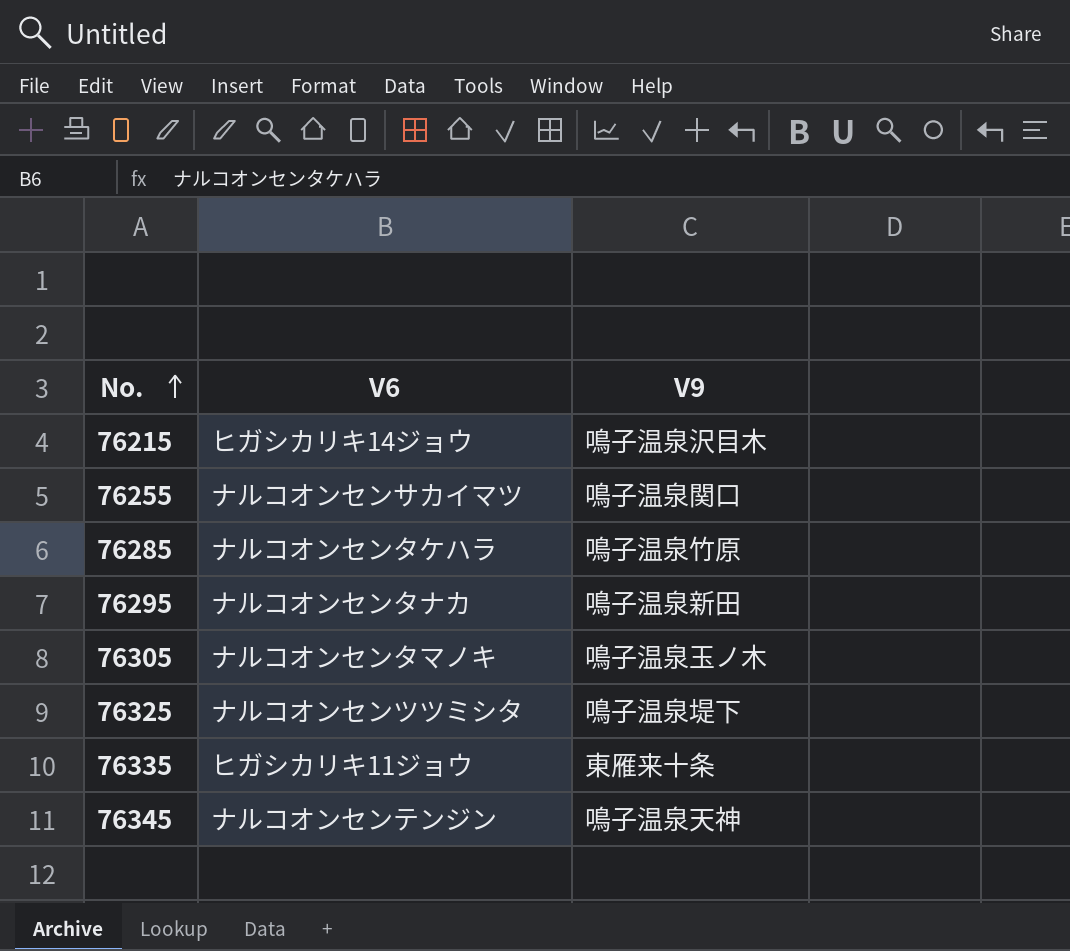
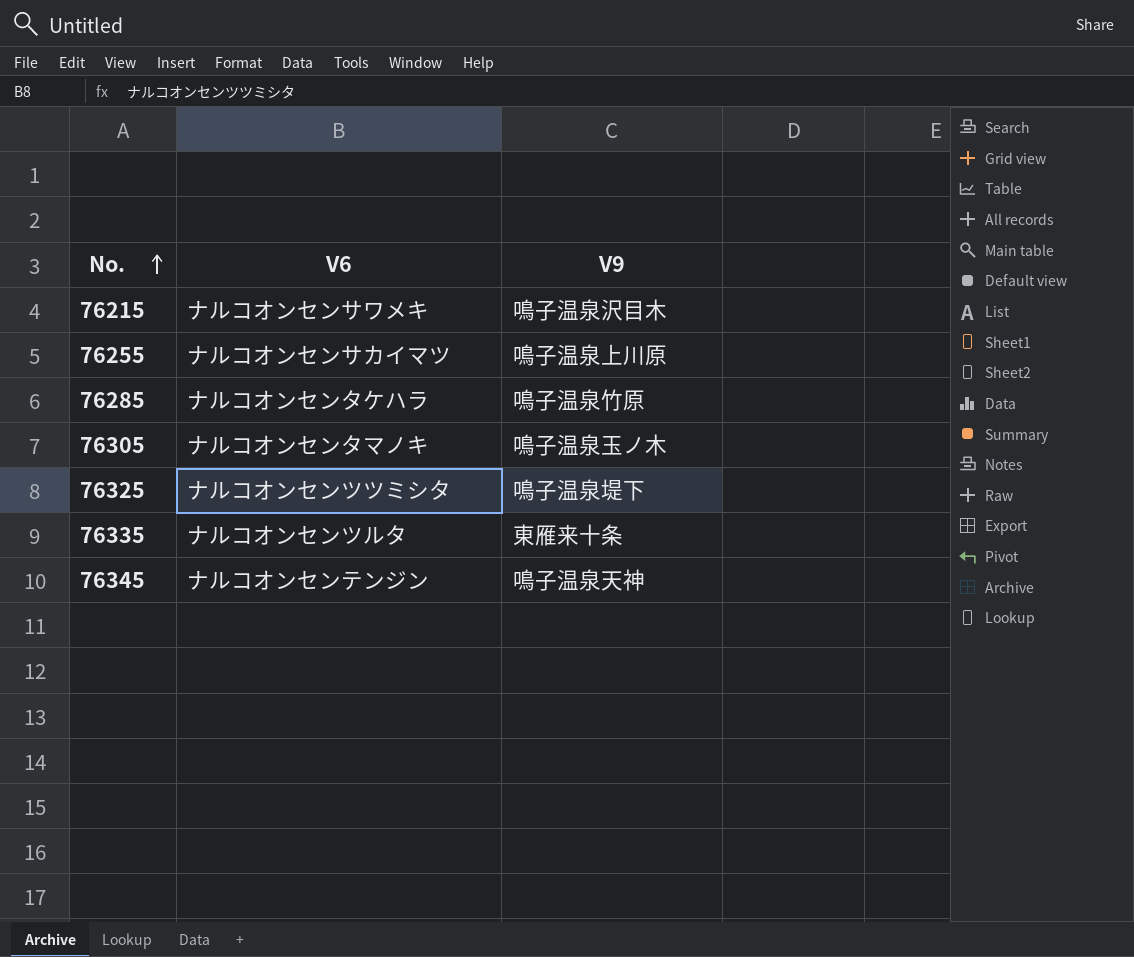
row 76295: ナルコオンセンタナカ | 鳴子温泉新田 -> none
76215 | V6: ヒガシカリキ14ジョウ -> ナルコオンセンサワメキ
76255 | V9: 鳴子温泉関口 -> 鳴子温泉上川原
76335 | V6: ヒガシカリキ11ジョウ -> ナルコオンセンツルタ

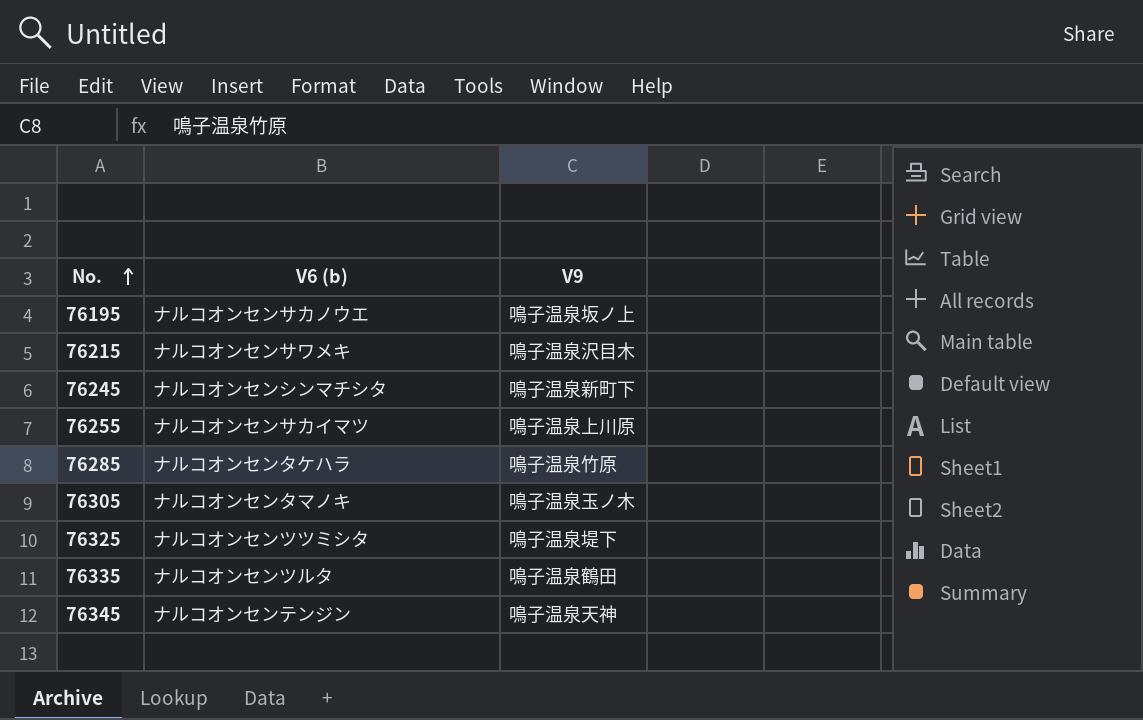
column name: V6 -> V6 (b)
row 76195: none -> ナルコオンセンサカノウエ | 鳴子温泉坂ノ上
row 76245: none -> ナルコオンセンシンマチシタ | 鳴子温泉新町下
76335 | V9: 東雁来十条 -> 鳴子温泉鶴田

